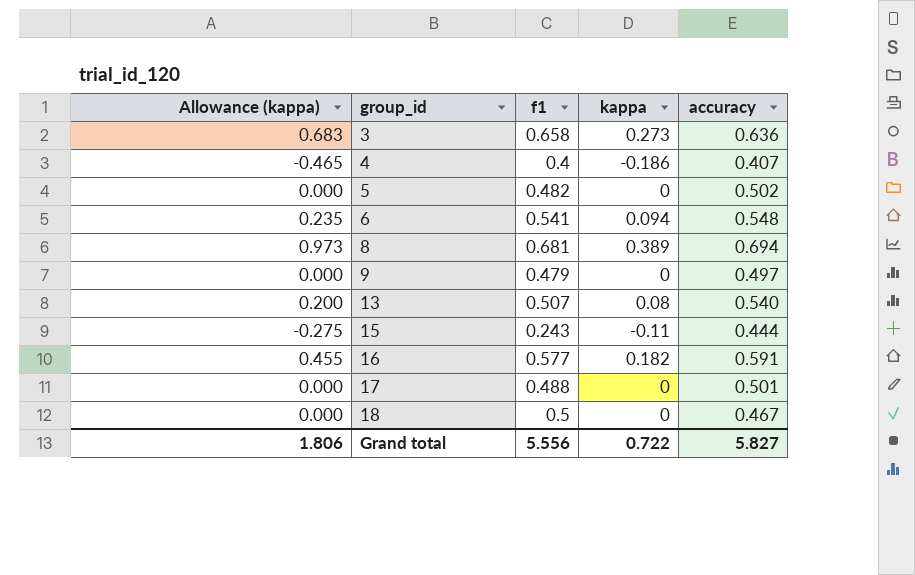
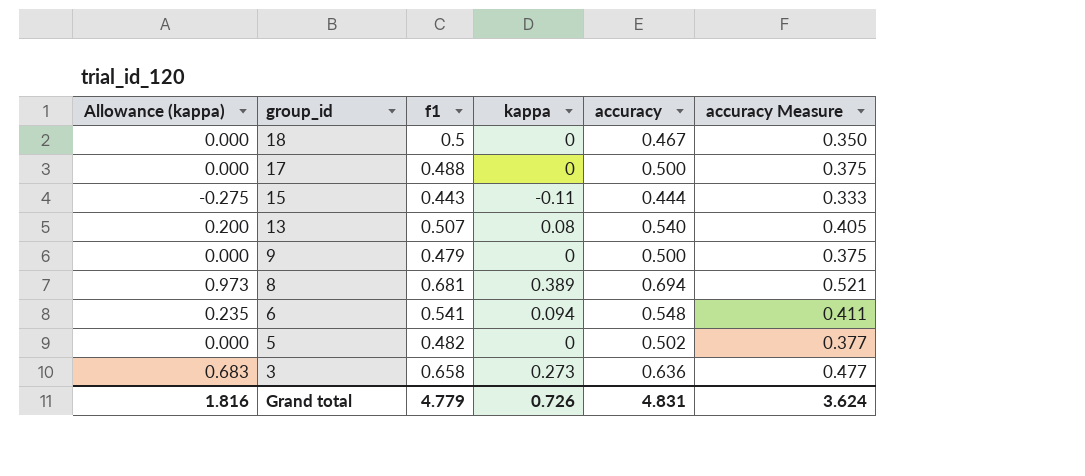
row order: group_id ascending -> group_id descending
column accuracy Measure | formula: none -> [accuracy] * 0.75
row 4: -0.465 | 0.4 | -0.186 | 0.407 -> none
row 16: 0.455 | 0.577 | 0.182 | 0.591 -> none
17 | accuracy: 0.501 -> 0.500
15 | f1: 0.243 -> 0.443
9 | accuracy: 0.497 -> 0.500
Grand total | Allowance (kappa): 1.806 -> 1.816
Grand total | f1: 5.556 -> 4.779
Grand total | kappa: 0.722 -> 0.726
Grand total | accuracy: 5.827 -> 4.831

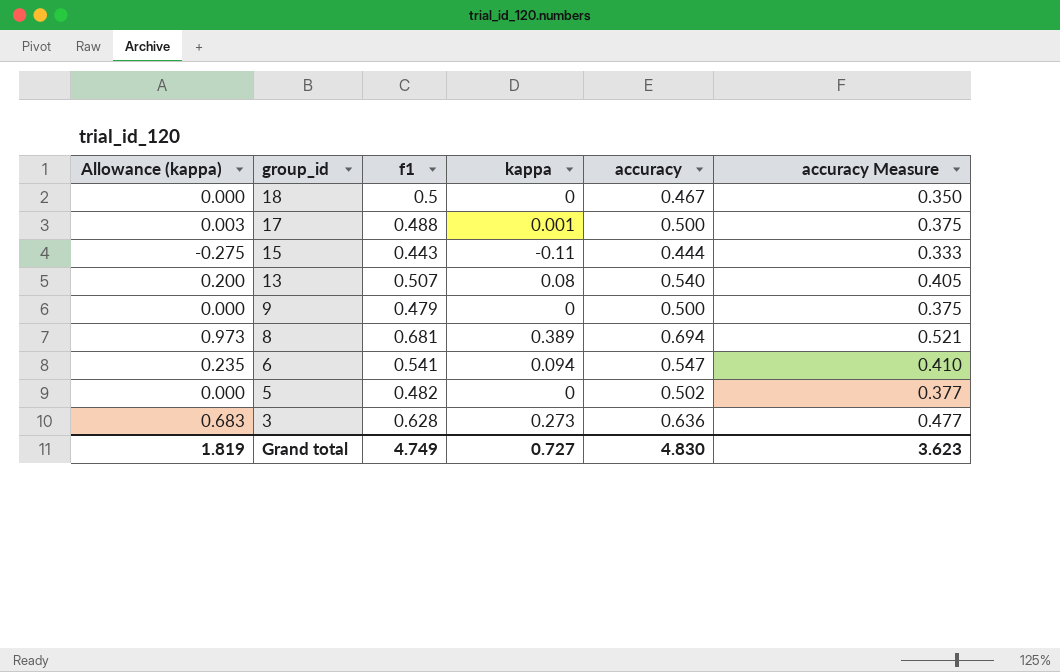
17 | Allowance (kappa): 0.000 -> 0.003
17 | kappa: 0 -> 0.001
6 | accuracy: 0.548 -> 0.547
6 | accuracy Measure: 0.411 -> 0.410
3 | f1: 0.658 -> 0.628
Grand total | Allowance (kappa): 1.816 -> 1.819
Grand total | f1: 4.779 -> 4.749
Grand total | kappa: 0.726 -> 0.727
Grand total | accuracy: 4.831 -> 4.830
Grand total | accuracy Measure: 3.624 -> 3.623

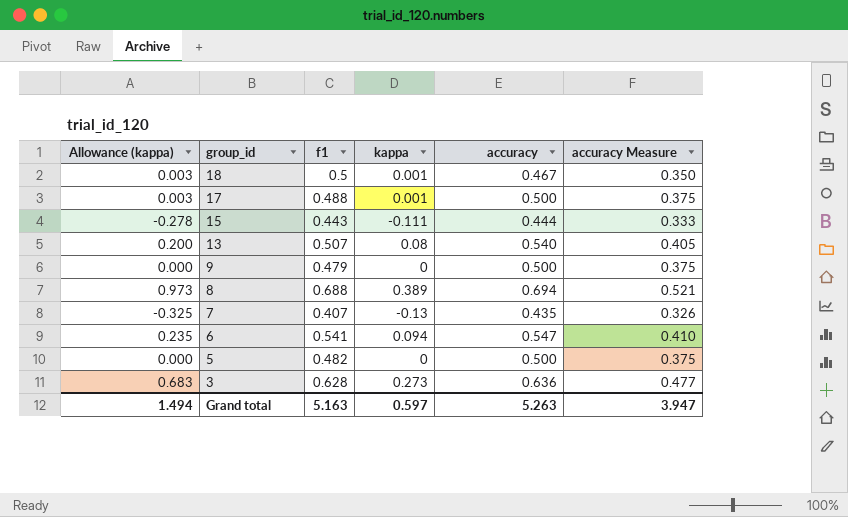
18 | Allowance (kappa): 0.000 -> 0.003
18 | kappa: 0 -> 0.001
15 | Allowance (kappa): -0.275 -> -0.278
15 | kappa: -0.11 -> -0.111
8 | f1: 0.681 -> 0.688
row 7: none -> -0.325 | 0.407 | -0.13 | 0.435 | 0.326
5 | accuracy: 0.502 -> 0.500
5 | accuracy Measure: 0.377 -> 0.375
Grand total | Allowance (kappa): 1.819 -> 1.494
Grand total | f1: 4.749 -> 5.163
Grand total | kappa: 0.727 -> 0.597
Grand total | accuracy: 4.830 -> 5.263
Grand total | accuracy Measure: 3.623 -> 3.947

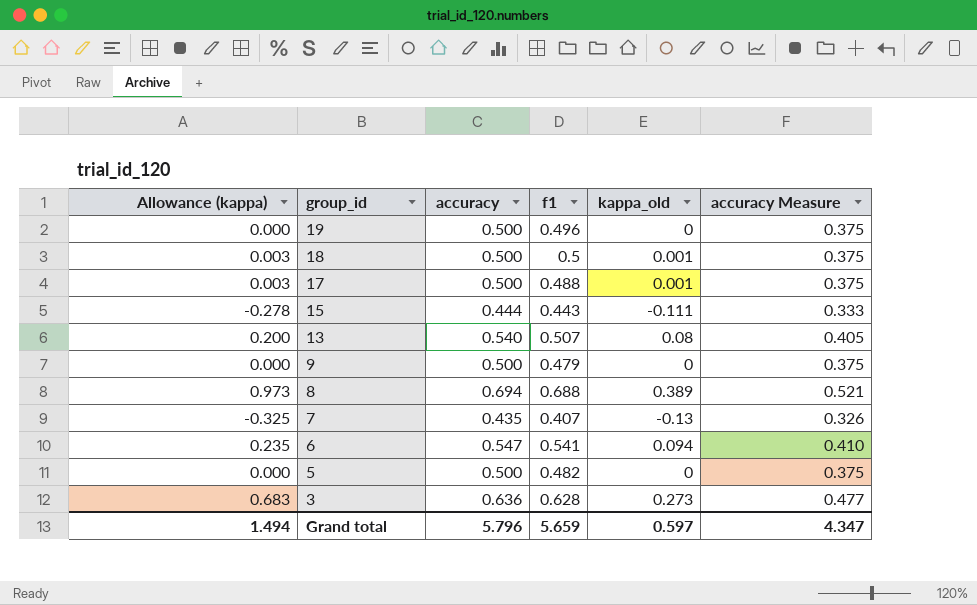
column accuracy | position: 5 -> 3
column name: kappa -> kappa_old
row 19: none -> 0.000 | 0.500 | 0.496 | 0 | 0.375
18 | accuracy: 0.467 -> 0.500
18 | accuracy Measure: 0.350 -> 0.375
Grand total | accuracy: 5.263 -> 5.796
Grand total | f1: 5.163 -> 5.659
Grand total | accuracy Measure: 3.947 -> 4.347

